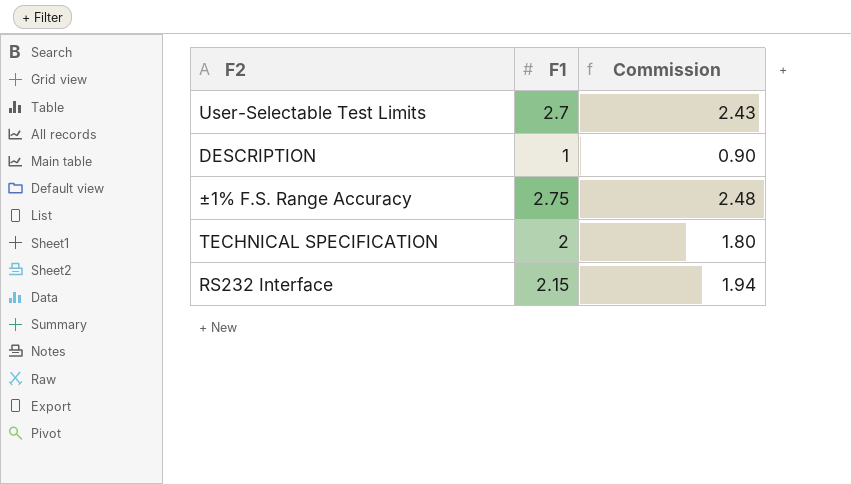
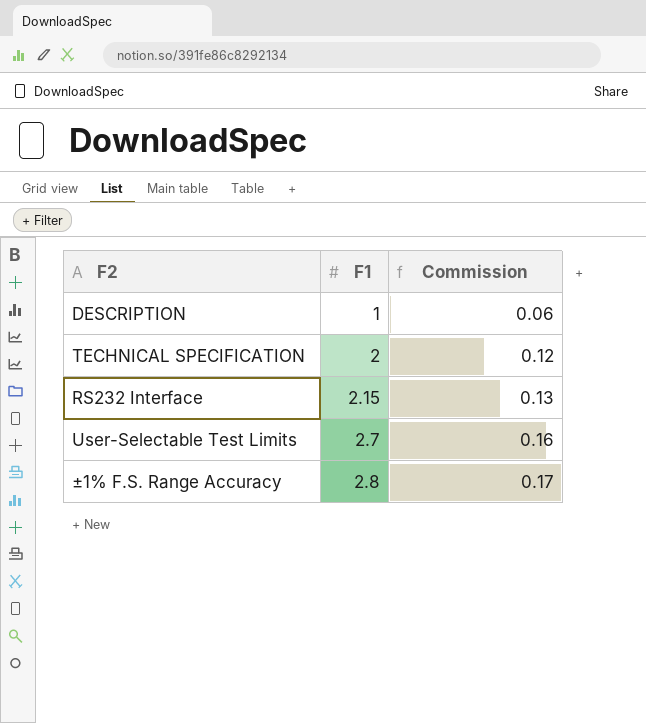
row order: none -> F1 ascending
column Commission | formula: [F1] * 0.9 -> [F1] * 0.06
±1% F.S. Range Accuracy | F1: 2.75 -> 2.8

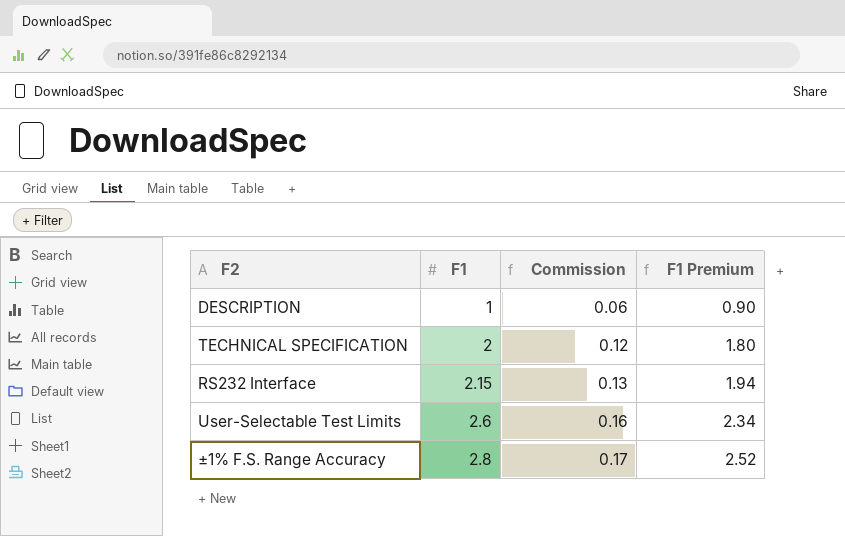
column F1 Premium | formula: none -> [F1] * 0.9
User-Selectable Test Limits | F1: 2.7 -> 2.6

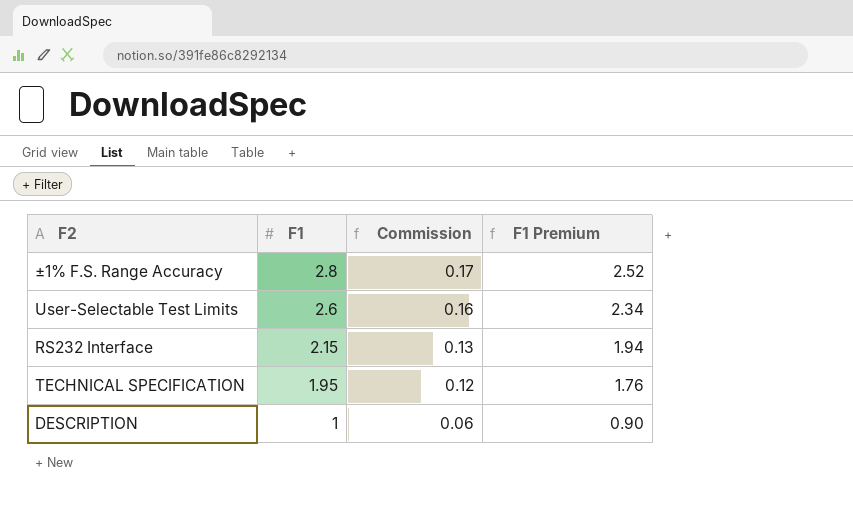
row order: F1 ascending -> F1 descending
TECHNICAL SPECIFICATION | F1: 2 -> 1.95
TECHNICAL SPECIFICATION | F1 Premium: 1.80 -> 1.76

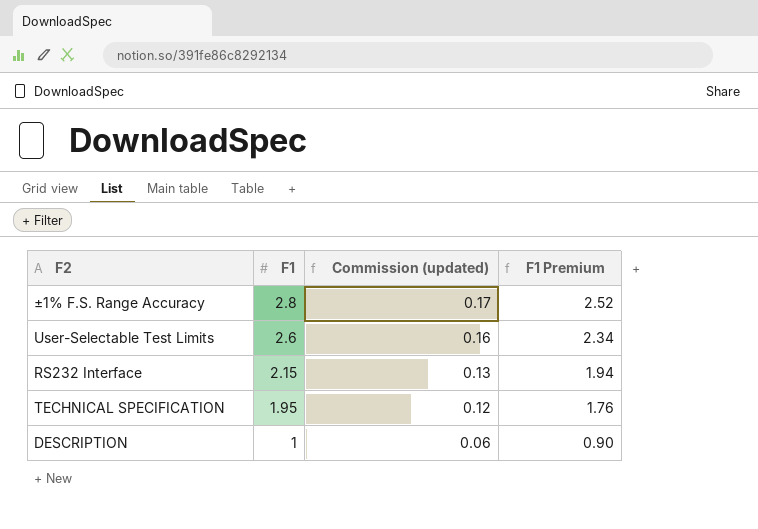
column name: Commission -> Commission (updated)

